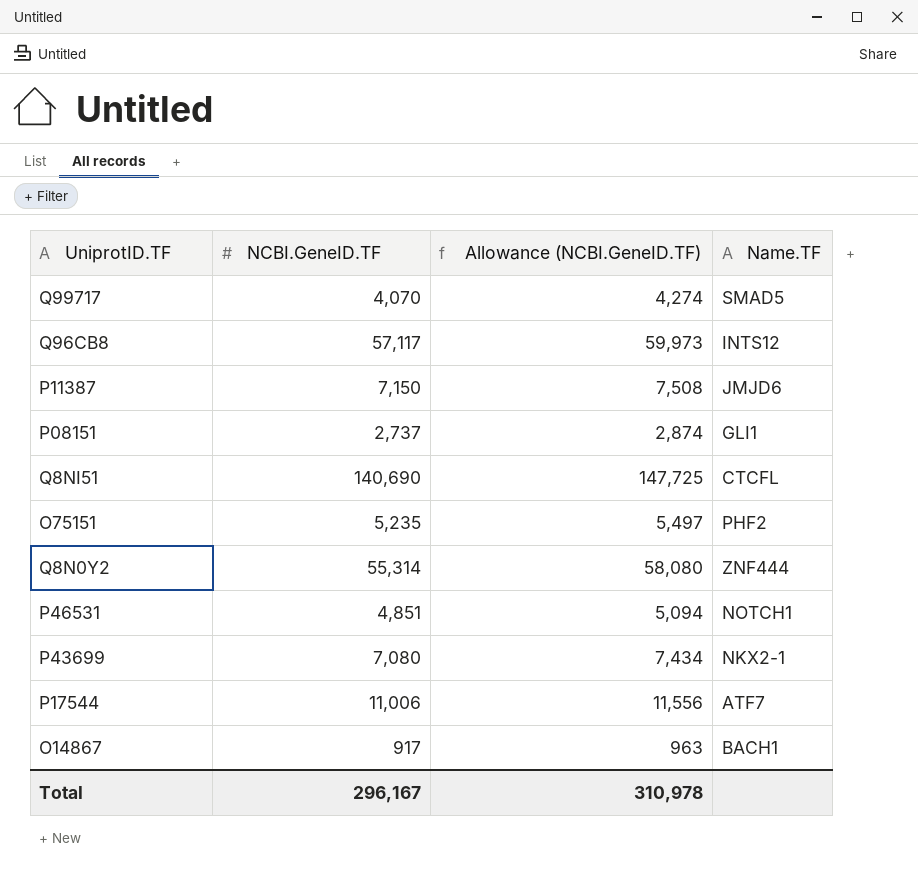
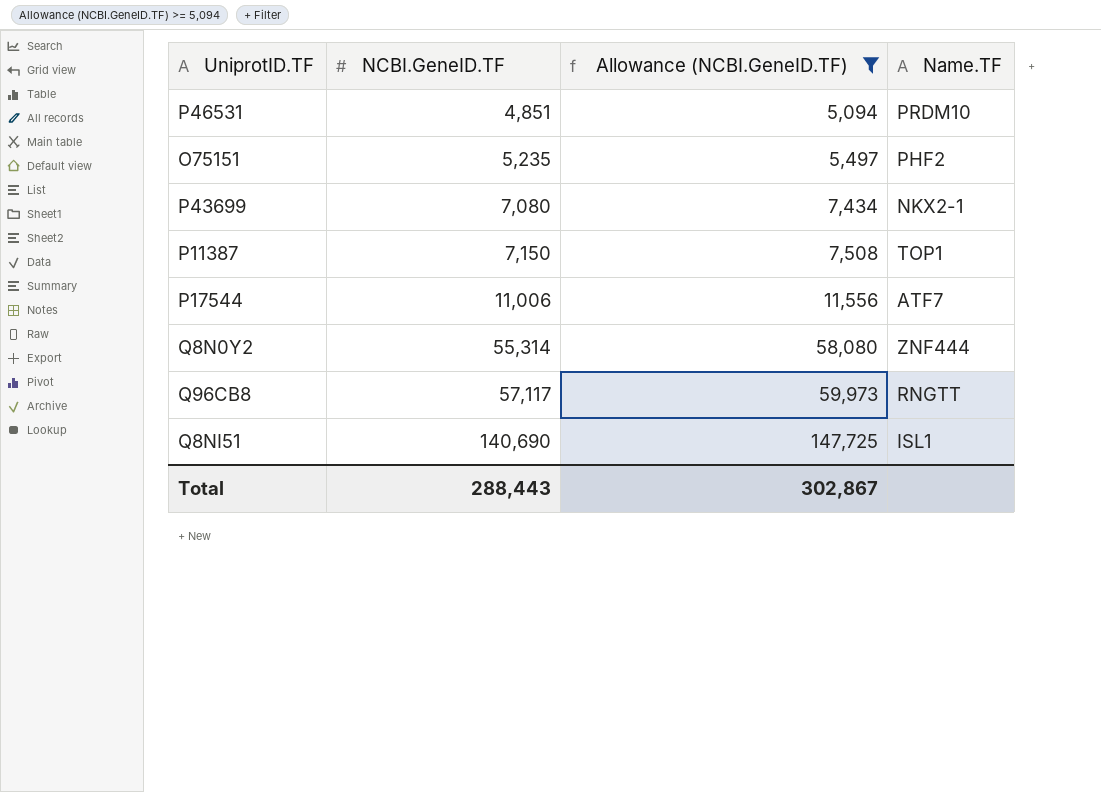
filter: none -> Allowance (NCBI.GeneID.TF) >= 5,094
row order: none -> NCBI.GeneID.TF ascending
P46531 | Name.TF: NOTCH1 -> PRDM10
P11387 | Name.TF: JMJD6 -> TOP1
Q96CB8 | Name.TF: INTS12 -> RNGTT
Q8NI51 | Name.TF: CTCFL -> ISL1
Total | NCBI.GeneID.TF: 296,167 -> 288,443
Total | Allowance (NCBI.GeneID.TF): 310,978 -> 302,867

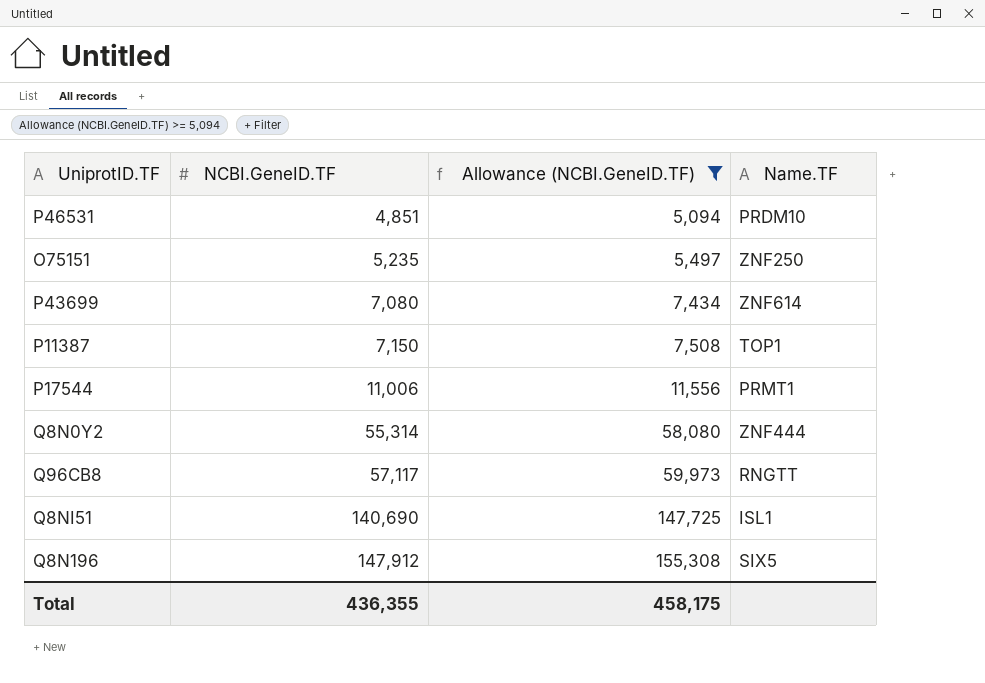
O75151 | Name.TF: PHF2 -> ZNF250
P43699 | Name.TF: NKX2-1 -> ZNF614
P17544 | Name.TF: ATF7 -> PRMT1
row Q8N196: none -> 147,912 | 155,308 | SIX5
Total | NCBI.GeneID.TF: 288,443 -> 436,355
Total | Allowance (NCBI.GeneID.TF): 302,867 -> 458,175

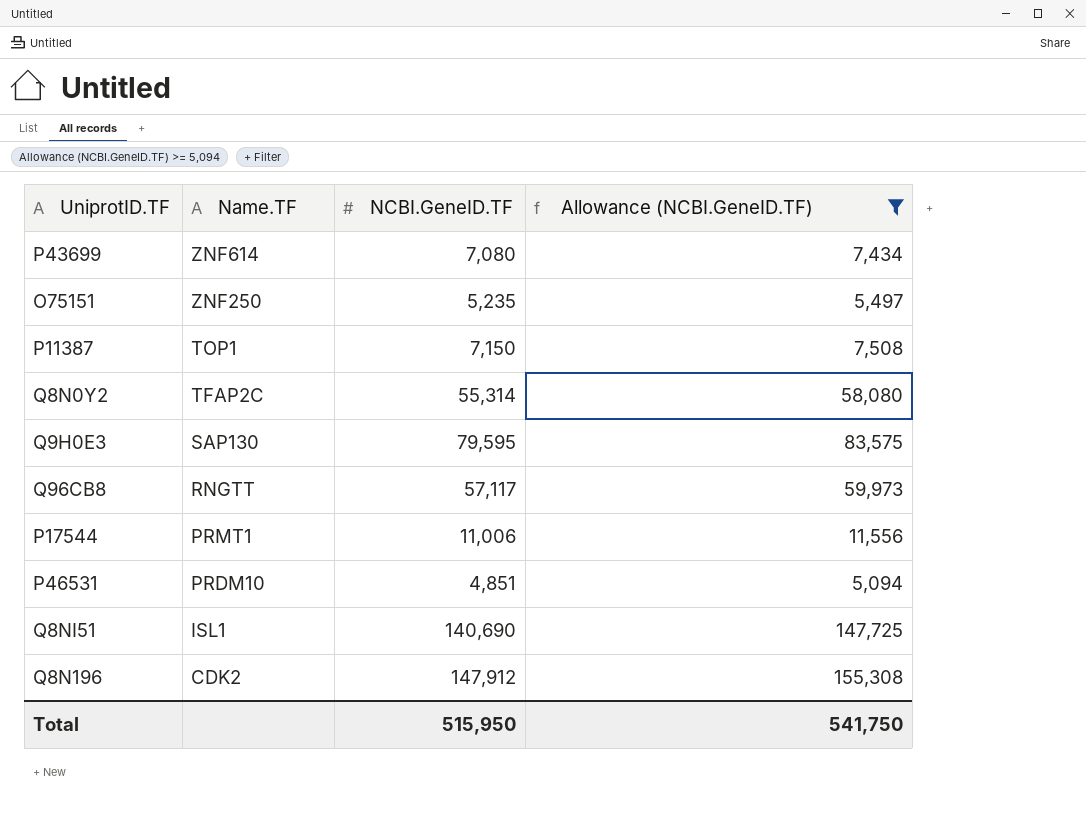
row order: NCBI.GeneID.TF ascending -> Name.TF descending
column Name.TF | position: 4 -> 2
Q8N0Y2 | Name.TF: ZNF444 -> TFAP2C
row Q9H0E3: none -> SAP130 | 79,595 | 83,575
Q8N196 | Name.TF: SIX5 -> CDK2
Total | NCBI.GeneID.TF: 436,355 -> 515,950
Total | Allowance (NCBI.GeneID.TF): 458,175 -> 541,750

